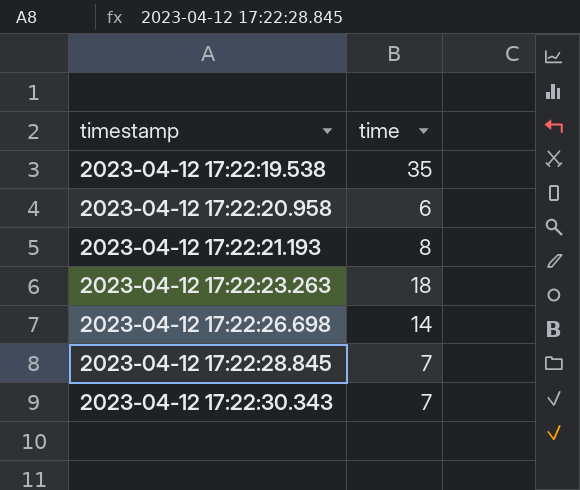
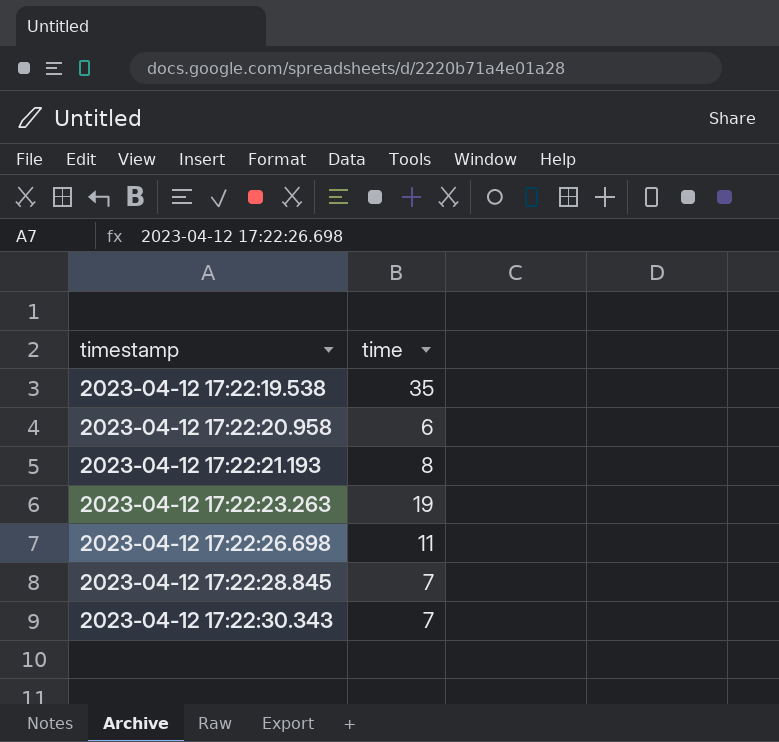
2023-04-12 17:22:23.263 | time: 18 -> 19
2023-04-12 17:22:26.698 | time: 14 -> 11

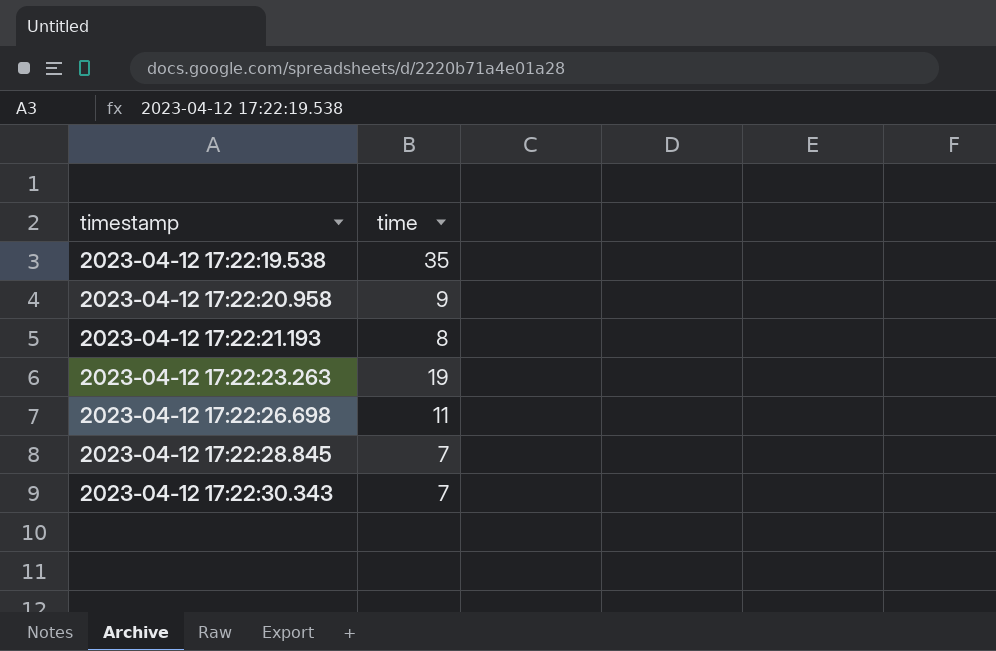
2023-04-12 17:22:20.958 | time: 6 -> 9

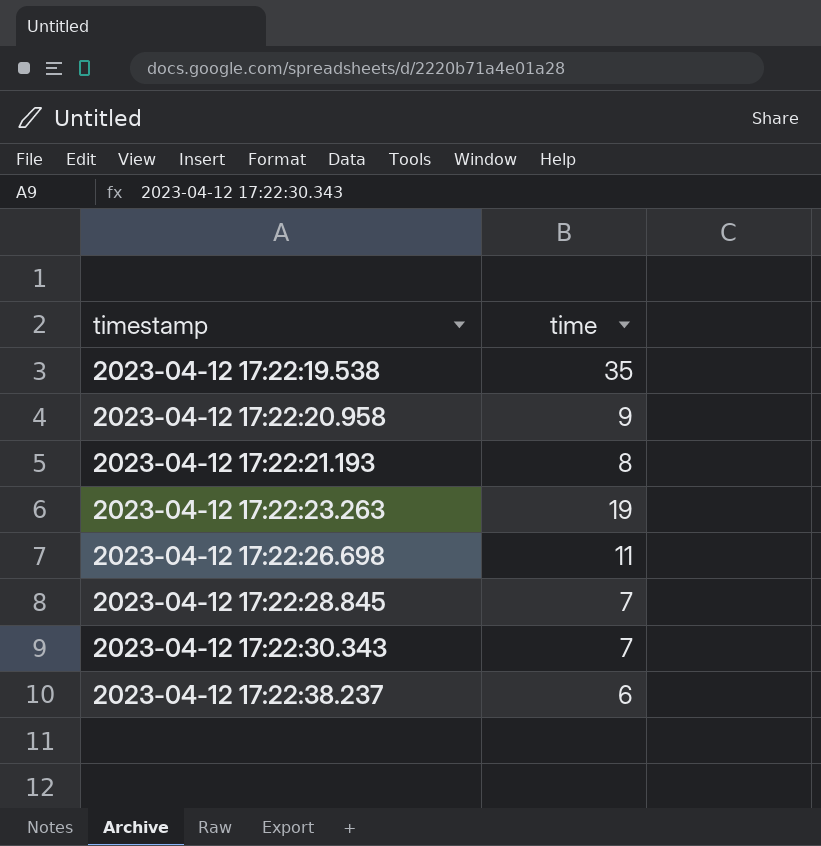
row 2023-04-12 17:22:38.237: none -> 6

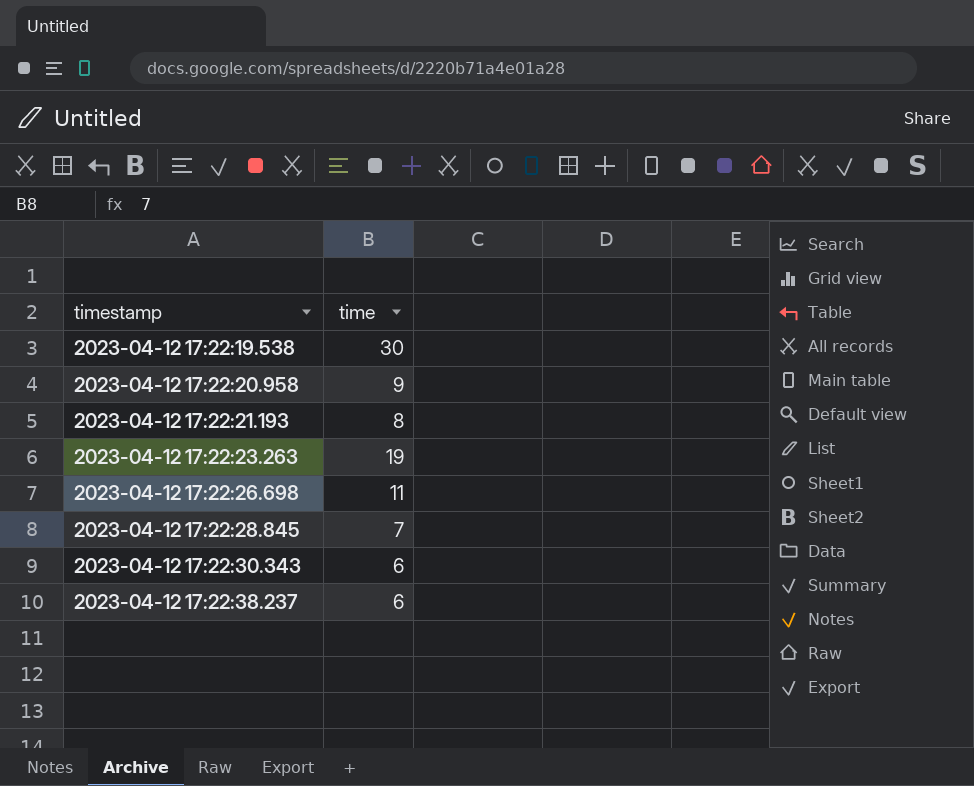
2023-04-12 17:22:19.538 | time: 35 -> 30
2023-04-12 17:22:30.343 | time: 7 -> 6

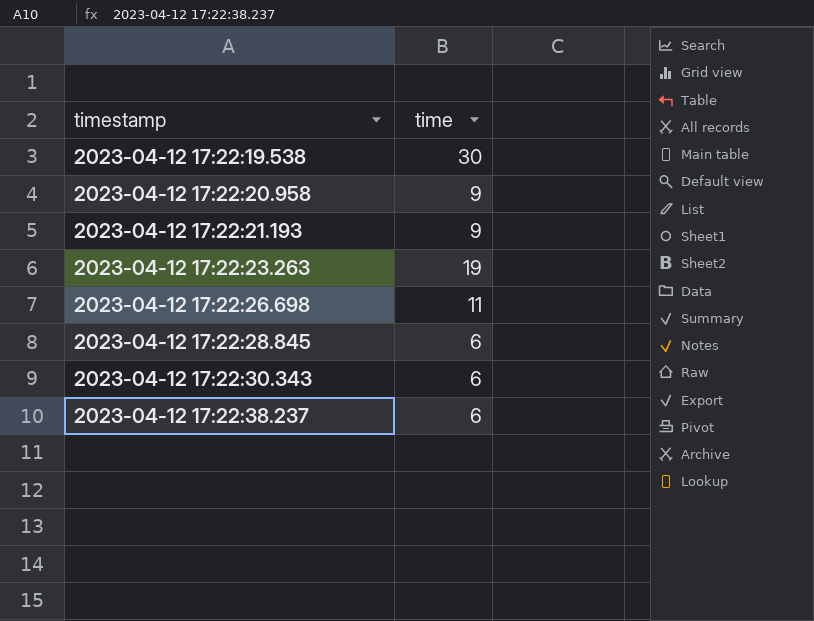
2023-04-12 17:22:21.193 | time: 8 -> 9
2023-04-12 17:22:28.845 | time: 7 -> 6

